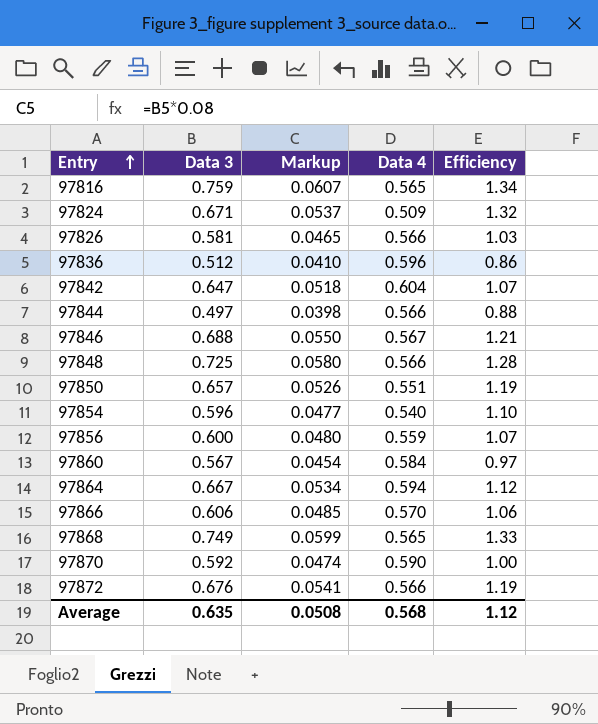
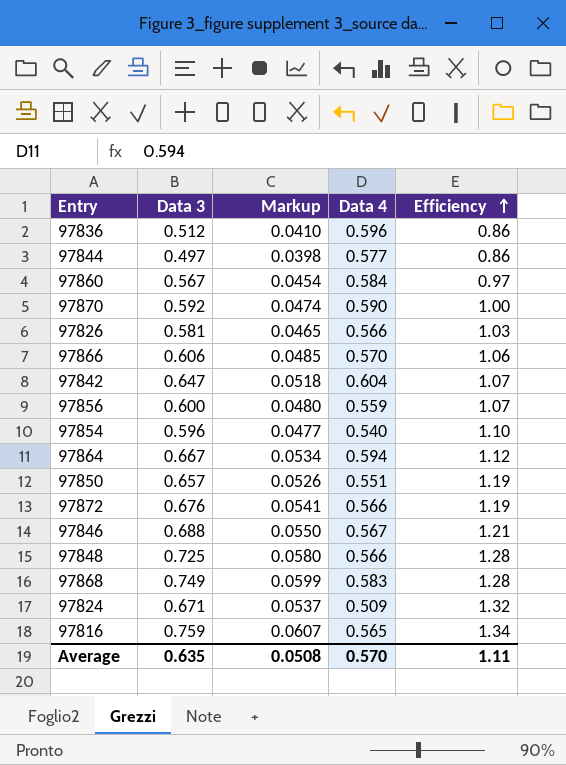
row order: Entry ascending -> Efficiency ascending
97844 | Data 4: 0.566 -> 0.577
97844 | Efficiency: 0.88 -> 0.86
97868 | Data 4: 0.565 -> 0.583
97868 | Efficiency: 1.33 -> 1.28
Average | Data 4: 0.568 -> 0.570
Average | Efficiency: 1.12 -> 1.11

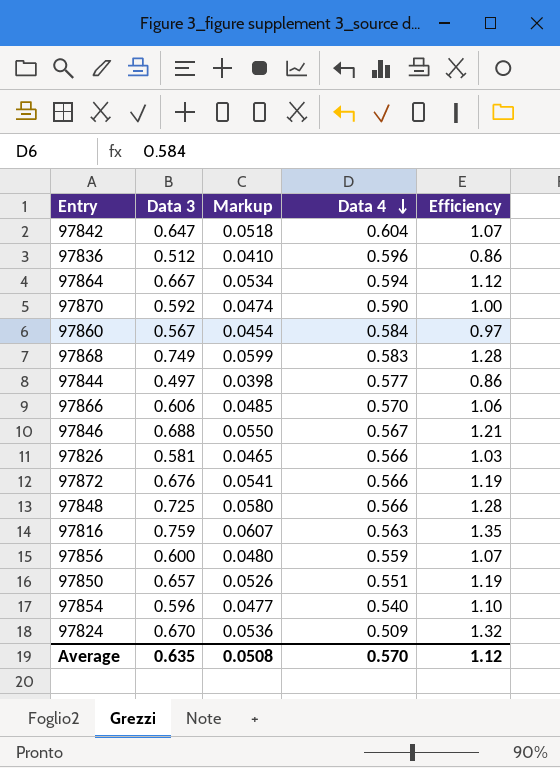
row order: Efficiency ascending -> Data 4 descending
97816 | Data 4: 0.565 -> 0.563
97816 | Efficiency: 1.34 -> 1.35
97824 | Data 3: 0.671 -> 0.670
97824 | Markup: 0.0537 -> 0.0536
Average | Efficiency: 1.11 -> 1.12

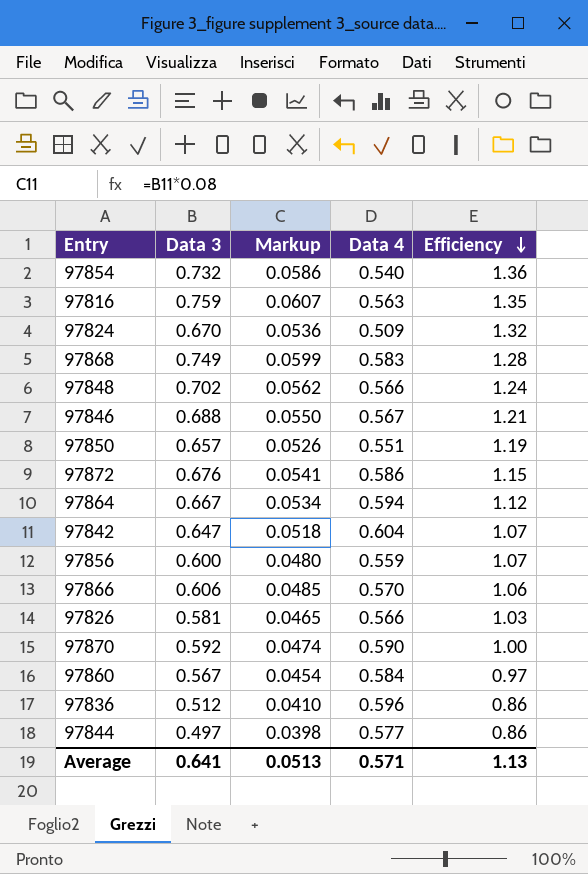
row order: Data 4 descending -> Efficiency descending
97854 | Data 3: 0.596 -> 0.732
97854 | Markup: 0.0477 -> 0.0586
97854 | Efficiency: 1.10 -> 1.36
97848 | Data 3: 0.725 -> 0.702
97848 | Markup: 0.0580 -> 0.0562
97848 | Efficiency: 1.28 -> 1.24
97872 | Data 4: 0.566 -> 0.586
97872 | Efficiency: 1.19 -> 1.15
Average | Data 3: 0.635 -> 0.641
Average | Markup: 0.0508 -> 0.0513
Average | Data 4: 0.570 -> 0.571
Average | Efficiency: 1.12 -> 1.13

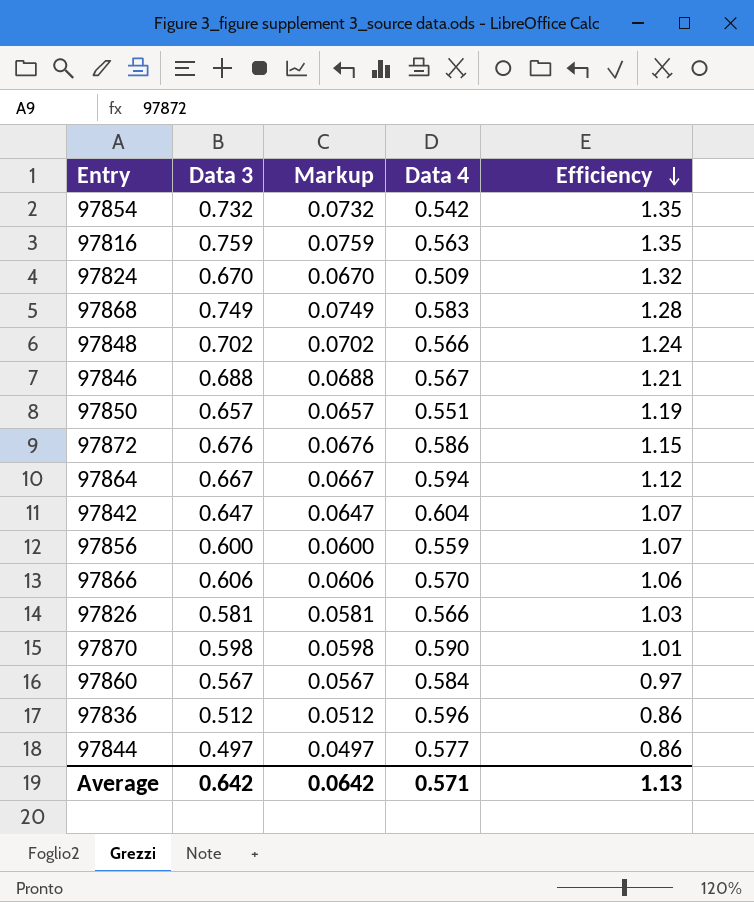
column Markup | formula: [Data 3] * 0.08 -> [Data 3] * 0.1
97854 | Data 4: 0.540 -> 0.542
97854 | Efficiency: 1.36 -> 1.35
97870 | Data 3: 0.592 -> 0.598
97870 | Efficiency: 1.00 -> 1.01
Average | Data 3: 0.641 -> 0.642
Average | Markup: 0.0513 -> 0.0642

